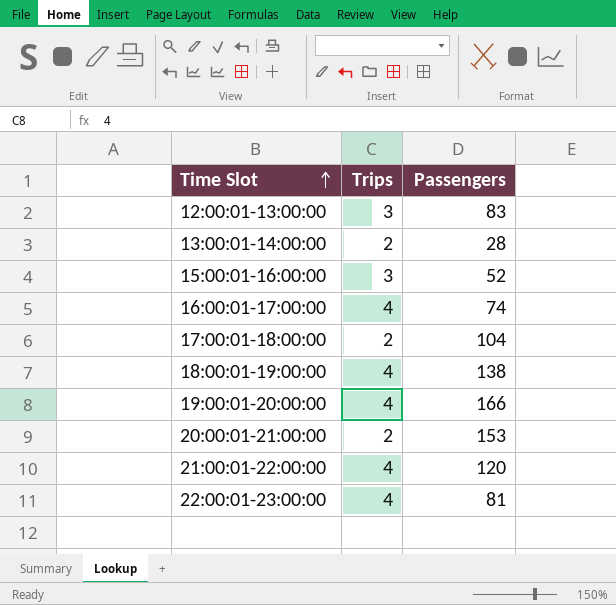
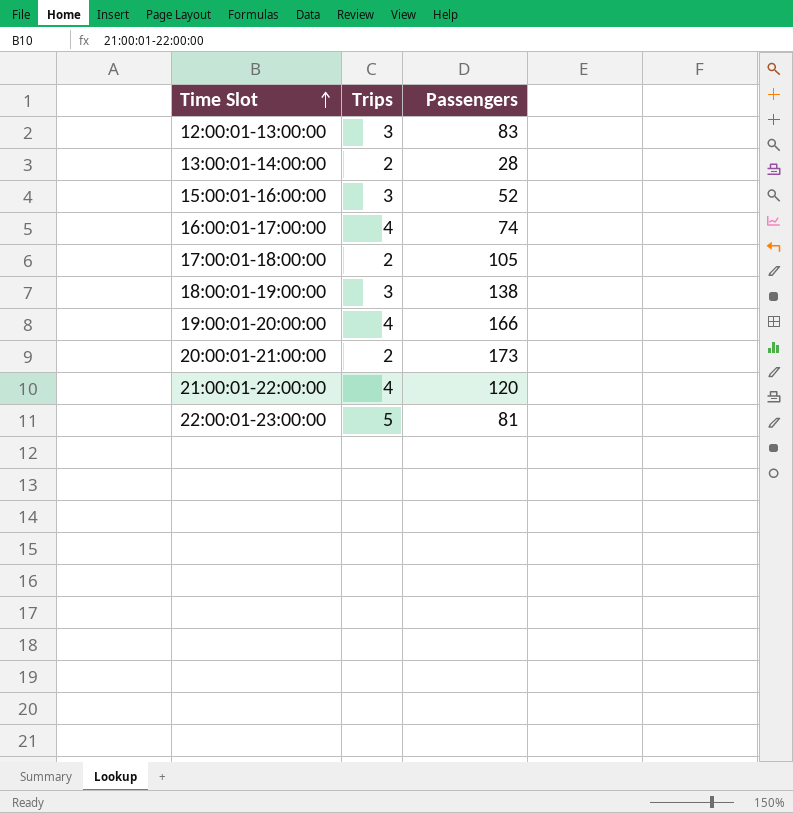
17:00:01-18:00:00 | Passengers: 104 -> 105
18:00:01-19:00:00 | Trips: 4 -> 3
20:00:01-21:00:00 | Passengers: 153 -> 173
22:00:01-23:00:00 | Trips: 4 -> 5

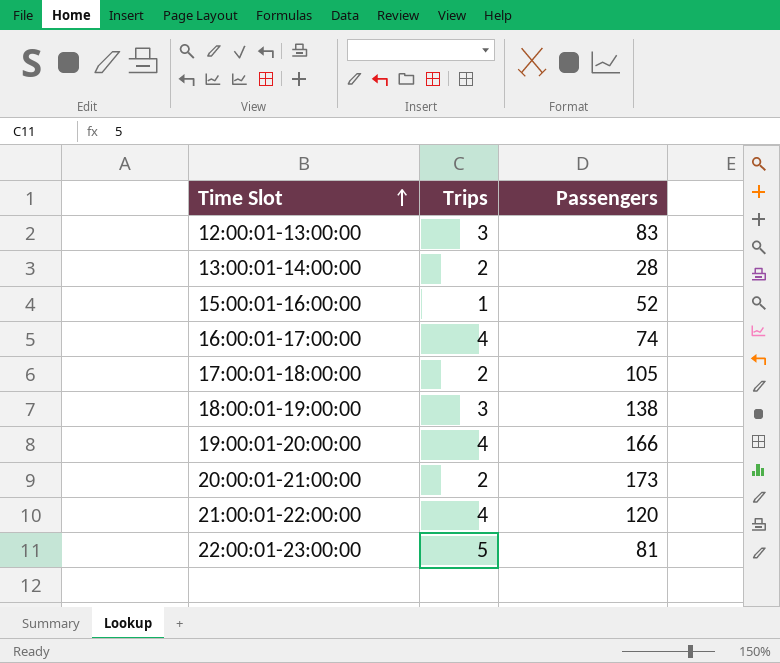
15:00:01-16:00:00 | Trips: 3 -> 1

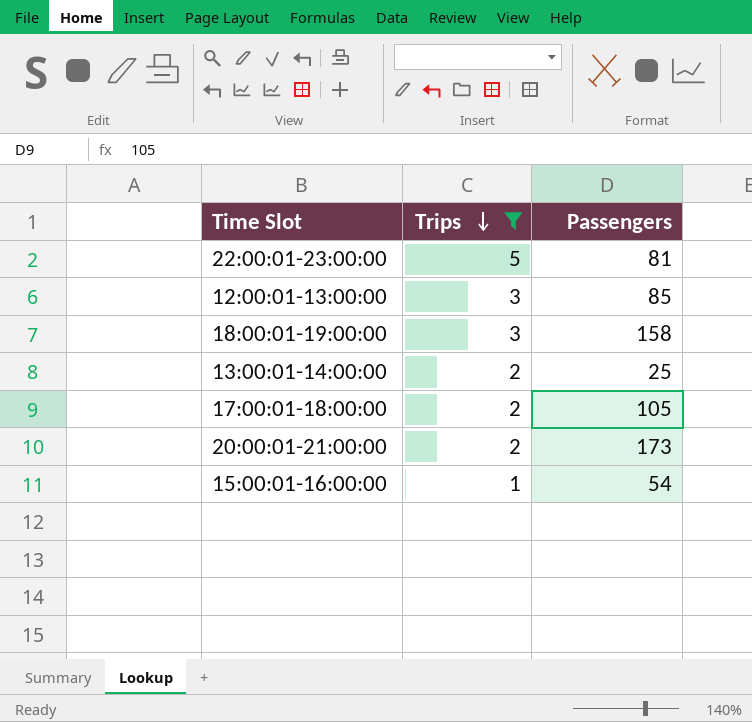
filter: none -> Trips != 4
row order: Time Slot ascending -> Trips descending
12:00:01-13:00:00 | Passengers: 83 -> 85
18:00:01-19:00:00 | Passengers: 138 -> 158
13:00:01-14:00:00 | Passengers: 28 -> 25
15:00:01-16:00:00 | Passengers: 52 -> 54

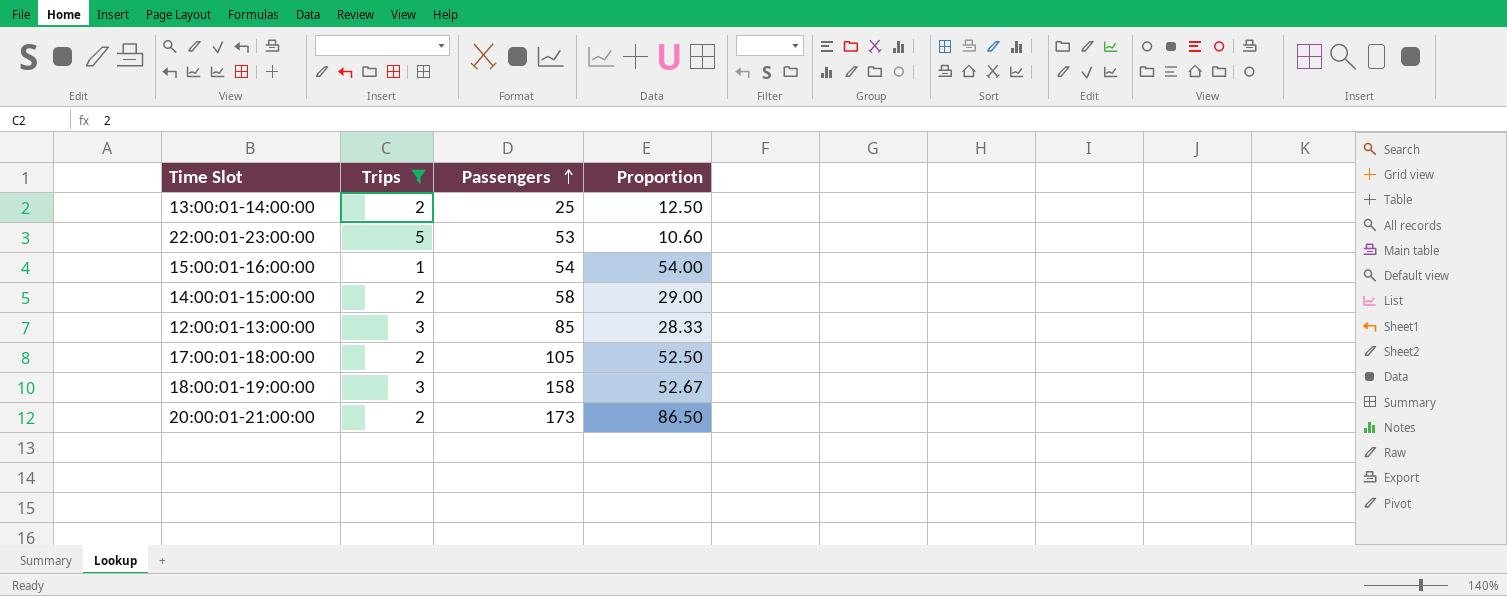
row order: Trips descending -> Passengers ascending
column Proportion | formula: none -> [Passengers] / [Trips]
22:00:01-23:00:00 | Passengers: 81 -> 53
row 14:00:01-15:00:00: none -> 2 | 58 | 29.00

